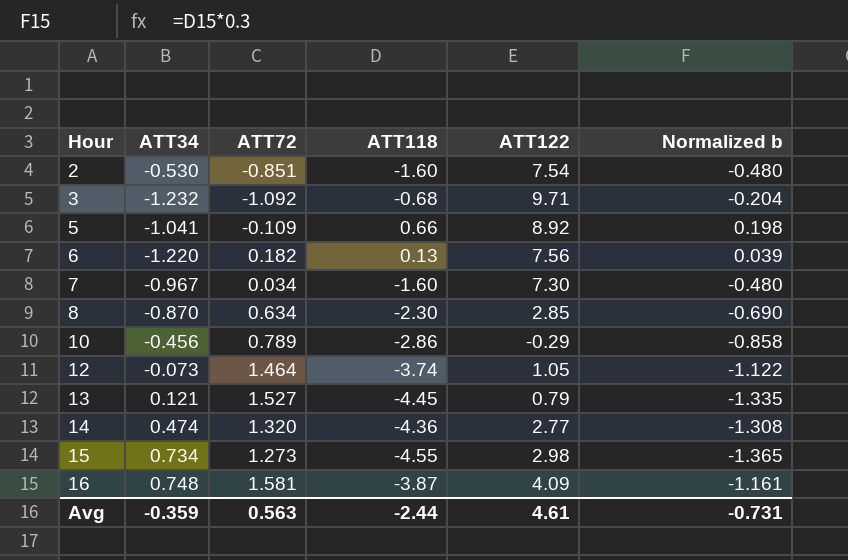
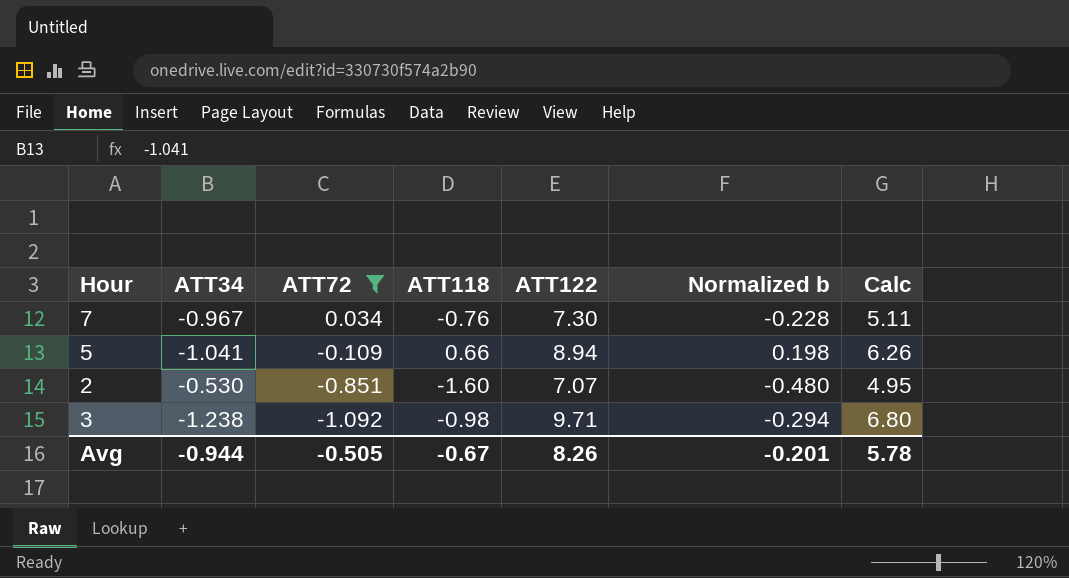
filter: none -> ATT72 <= 0.034
row order: Hour ascending -> ATT72 descending
column Calc | formula: none -> [ATT122] * 0.7
7 | ATT118: -1.60 -> -0.76
7 | Normalized b: -0.480 -> -0.228
5 | ATT122: 8.92 -> 8.94
2 | ATT122: 7.54 -> 7.07
3 | ATT34: -1.232 -> -1.238
3 | ATT118: -0.68 -> -0.98
3 | Normalized b: -0.204 -> -0.294
Avg | ATT34: -0.359 -> -0.944
Avg | ATT72: 0.563 -> -0.505
Avg | ATT118: -2.44 -> -0.67
Avg | ATT122: 4.61 -> 8.26
Avg | Normalized b: -0.731 -> -0.201

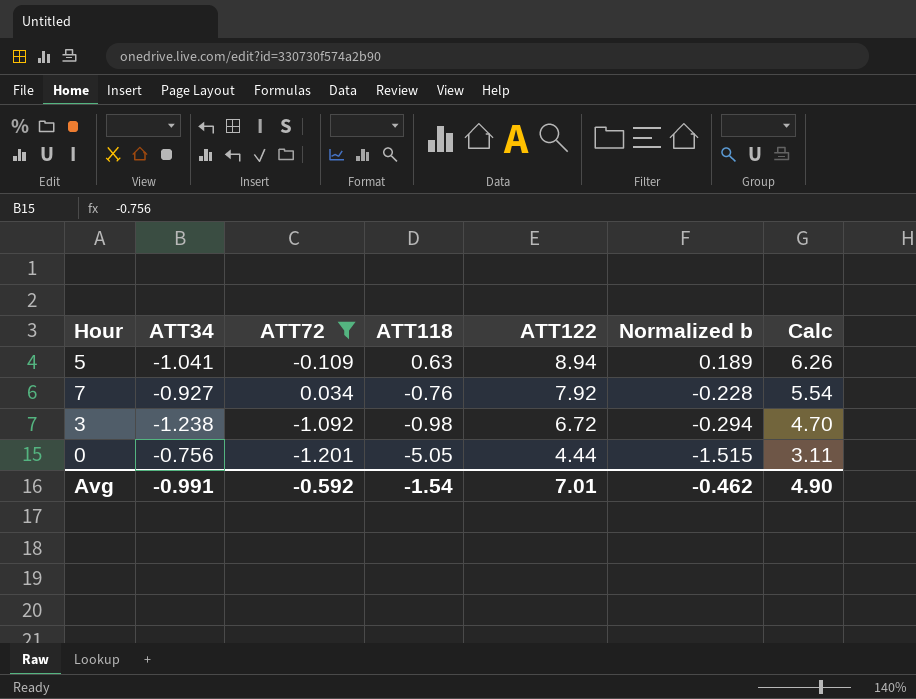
row order: ATT72 descending -> ATT118 descending
row 2: -0.530 | -0.851 | -1.60 | 7.07 | -0.480 | 4.95 -> none
5 | ATT118: 0.66 -> 0.63
5 | Normalized b: 0.198 -> 0.189
7 | ATT34: -0.967 -> -0.927
7 | ATT122: 7.30 -> 7.92
7 | Calc: 5.11 -> 5.54
3 | ATT122: 9.71 -> 6.72
3 | Calc: 6.80 -> 4.70
row 0: none -> -0.756 | -1.201 | -5.05 | 4.44 | -1.515 | 3.11
Avg | ATT34: -0.944 -> -0.991
Avg | ATT72: -0.505 -> -0.592
Avg | ATT118: -0.67 -> -1.54
Avg | ATT122: 8.26 -> 7.01
Avg | Normalized b: -0.201 -> -0.462
Avg | Calc: 5.78 -> 4.90

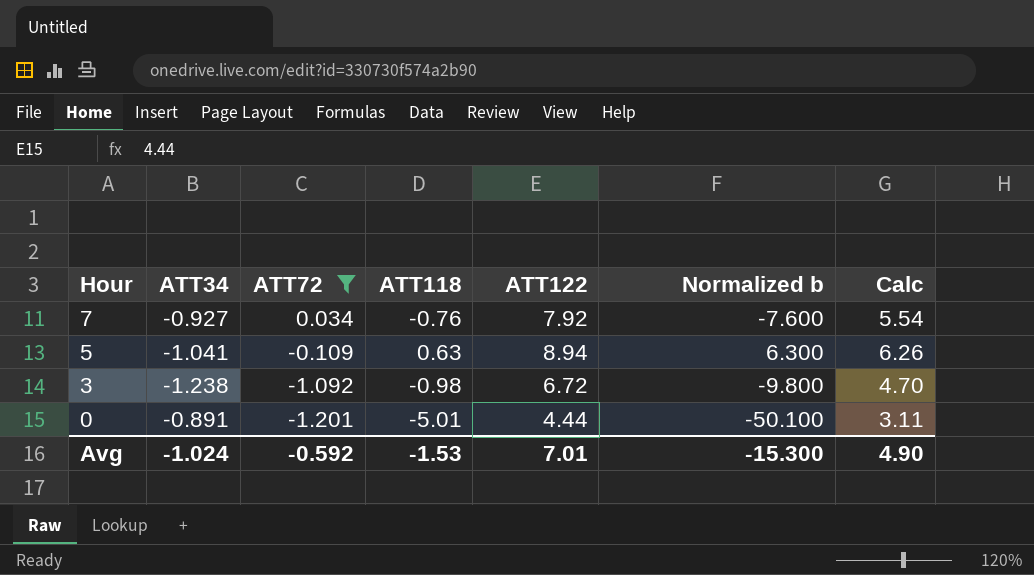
row order: ATT118 descending -> Hour descending
column Normalized b | formula: [ATT118] * 0.3 -> [ATT118] * 10
0 | ATT34: -0.756 -> -0.891
0 | ATT118: -5.05 -> -5.01
Avg | ATT34: -0.991 -> -1.024
Avg | ATT118: -1.54 -> -1.53
Avg | Normalized b: -0.462 -> -15.300

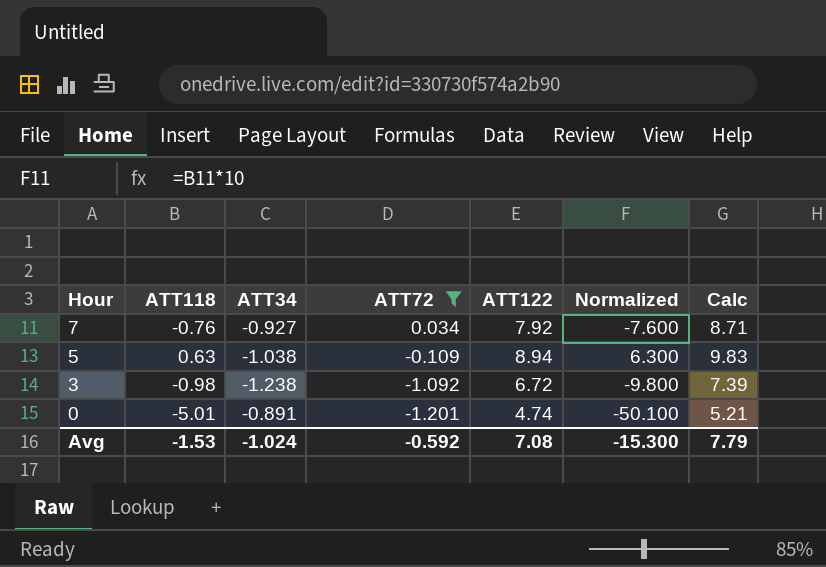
column ATT118 | position: 4 -> 2
column name: Normalized b -> Normalized
column Calc | formula: [ATT122] * 0.7 -> [ATT122] * 1.1
5 | ATT34: -1.041 -> -1.038
0 | ATT122: 4.44 -> 4.74
Avg | ATT122: 7.01 -> 7.08
Avg | Calc: 4.90 -> 7.79

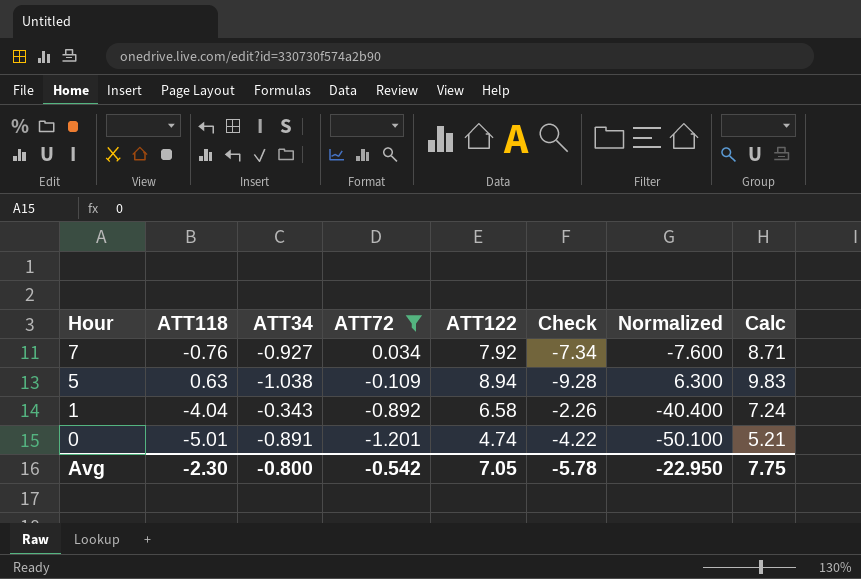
column Check | formula: none -> [ATT34] * [ATT122]
row 3: -0.98 | -1.238 | -1.092 | 6.72 | -9.800 | 7.39 -> none
row 1: none -> -4.04 | -0.343 | -0.892 | 6.58 | -2.26 | -40.400 | 7.24
Avg | ATT118: -1.53 -> -2.30
Avg | ATT34: -1.024 -> -0.800
Avg | ATT72: -0.592 -> -0.542
Avg | ATT122: 7.08 -> 7.05
Avg | Normalized: -15.300 -> -22.950
Avg | Calc: 7.79 -> 7.75

